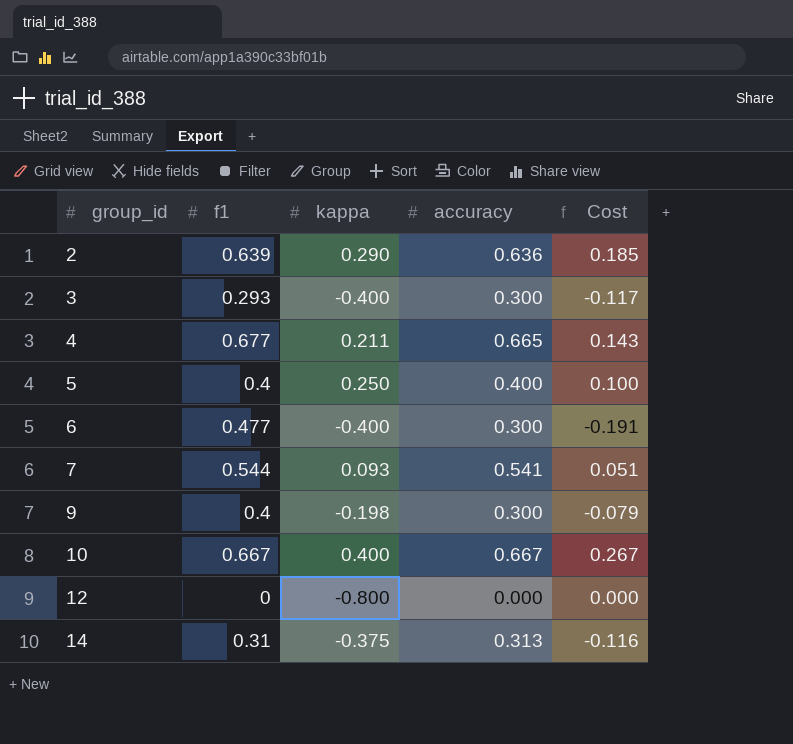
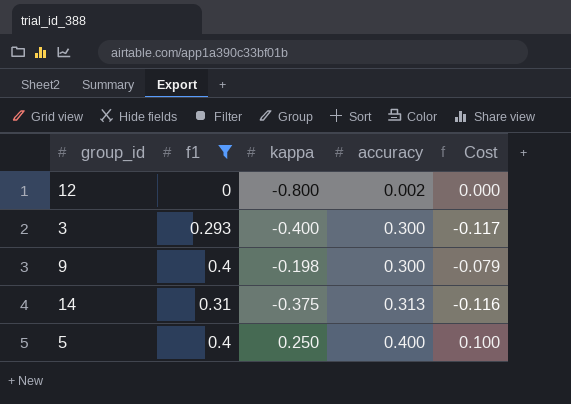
filter: none -> f1 <= 0.4
row order: group_id ascending -> accuracy ascending
12 | accuracy: 0.000 -> 0.002

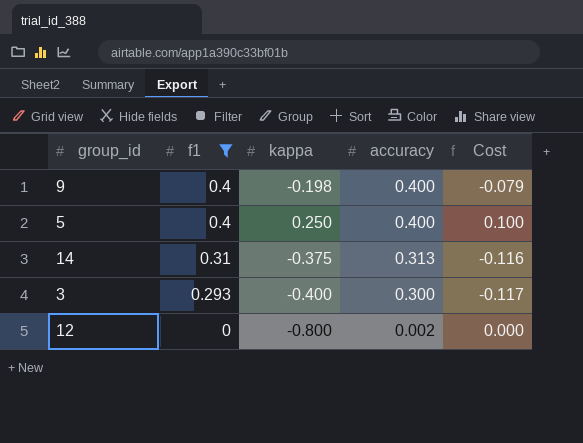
row order: accuracy ascending -> f1 descending
9 | accuracy: 0.300 -> 0.400

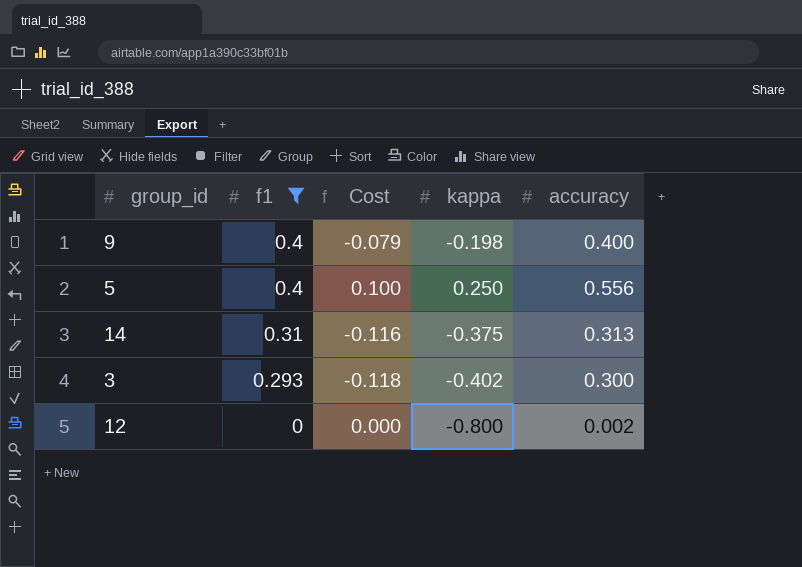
column Cost | position: 5 -> 3
5 | accuracy: 0.400 -> 0.556
3 | Cost: -0.117 -> -0.118
3 | kappa: -0.400 -> -0.402

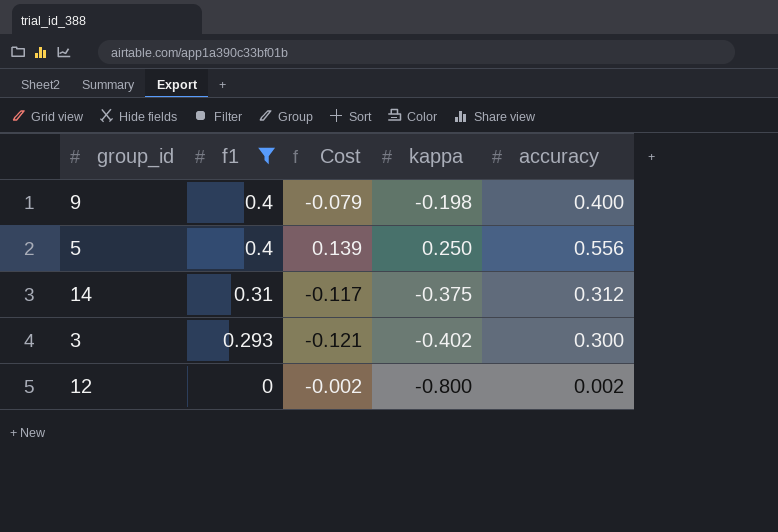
column Cost | formula: [f1] * [kappa] -> [kappa] * [accuracy]
14 | accuracy: 0.313 -> 0.312

